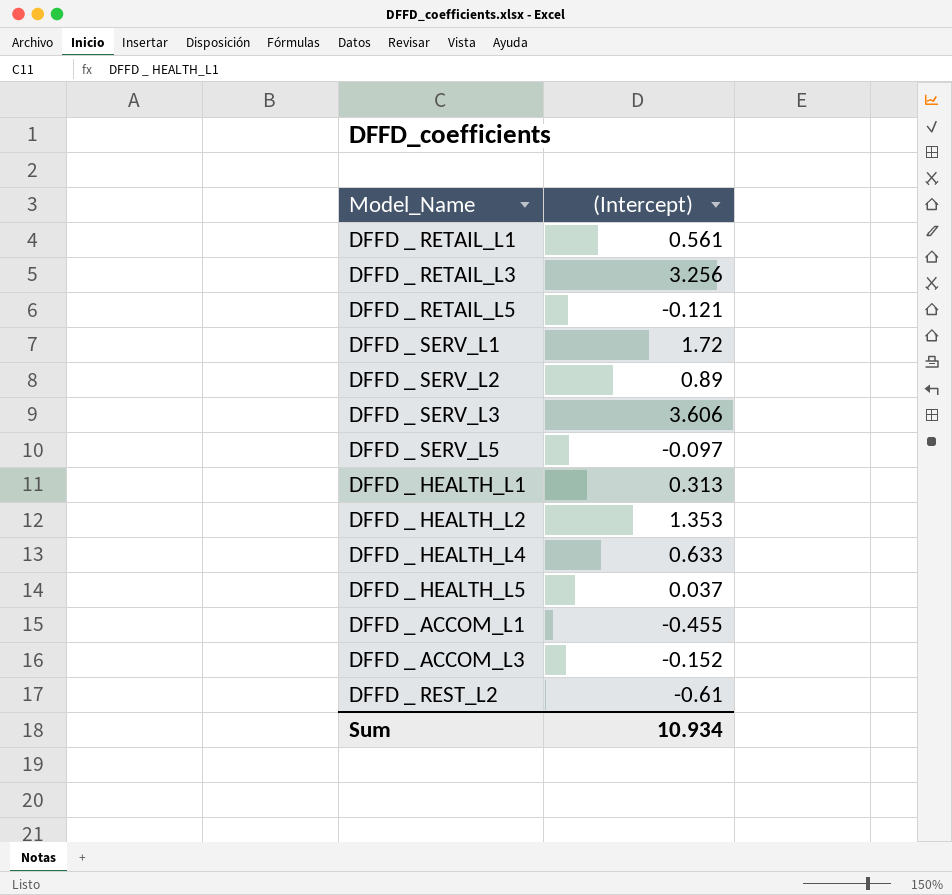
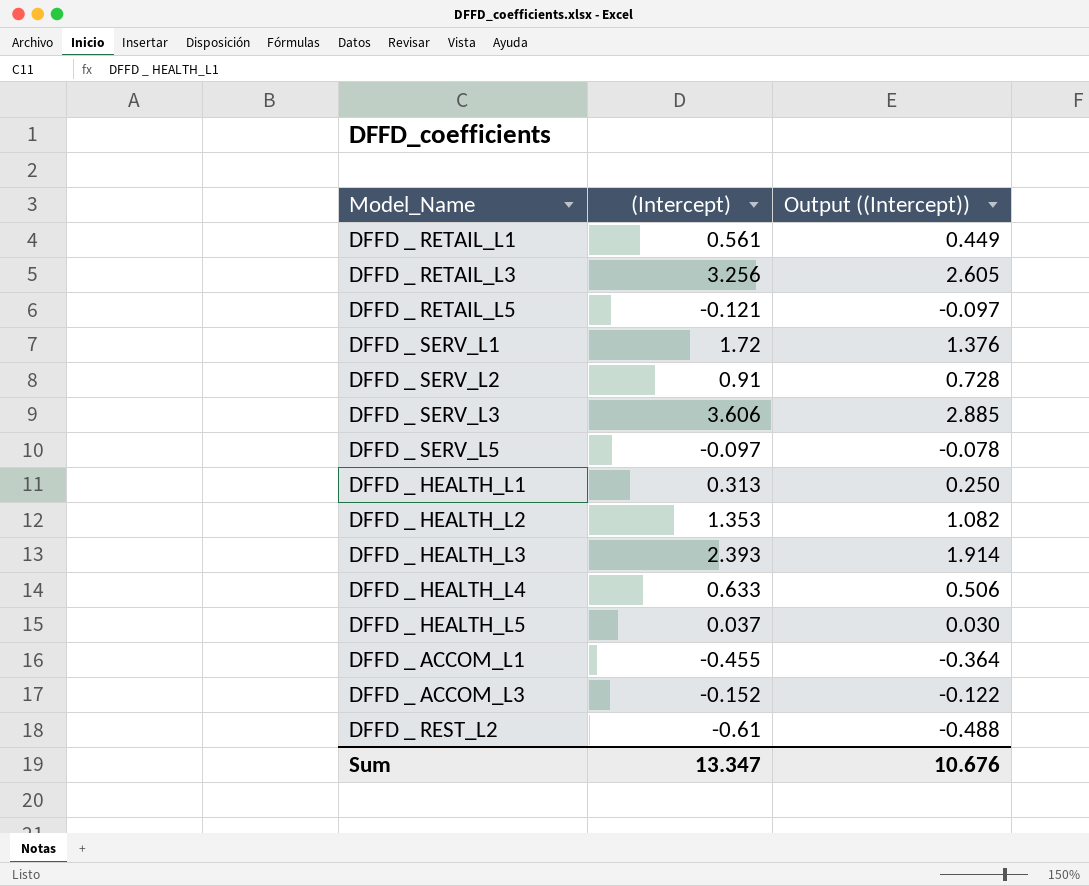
column Output ((Intercept)) | formula: none -> [(Intercept)] * 0.8
DFFD _ SERV_L2 | (Intercept): 0.89 -> 0.91
row DFFD _ HEALTH_L3: none -> 2.393 | 1.914
Sum | (Intercept): 10.934 -> 13.347

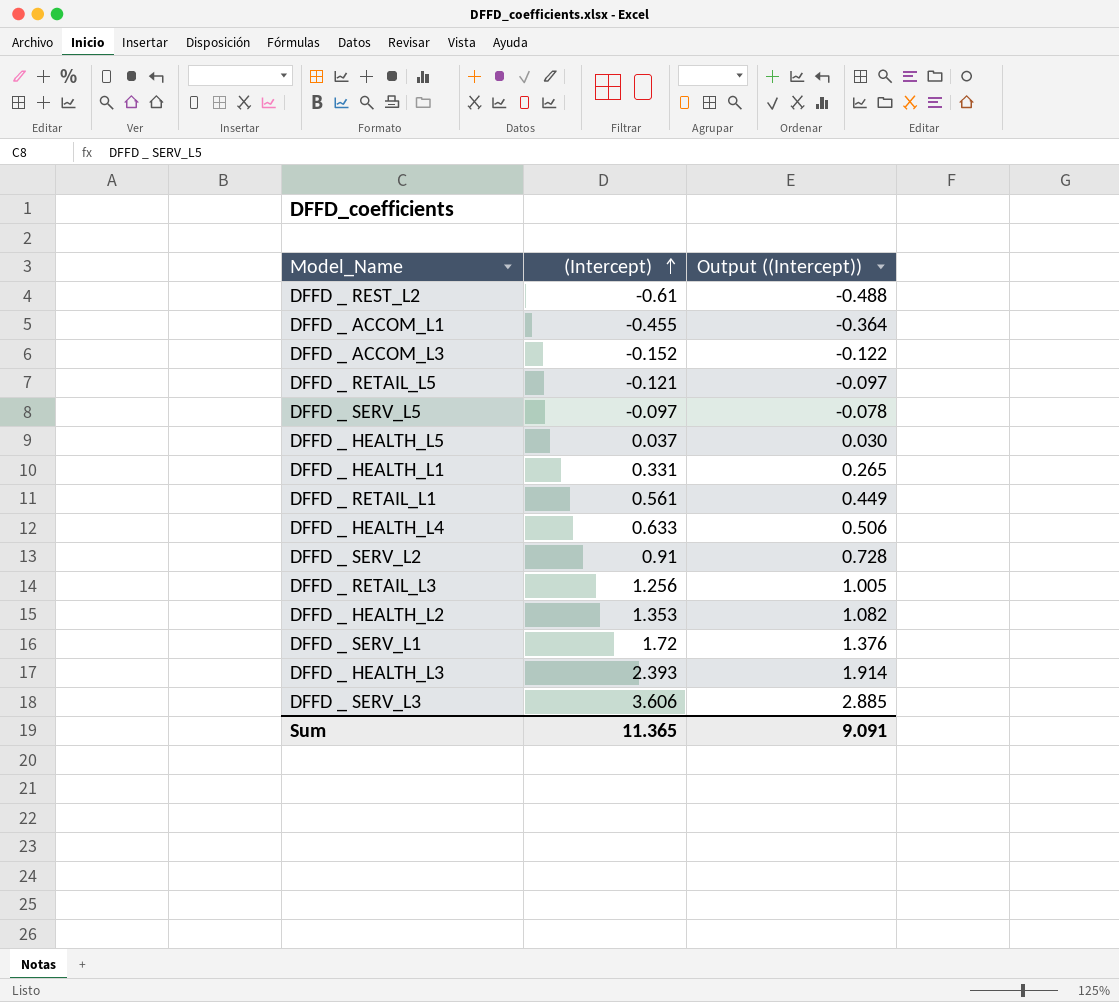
row order: none -> (Intercept) ascending
DFFD _ HEALTH_L1 | (Intercept): 0.313 -> 0.331
DFFD _ HEALTH_L1 | Output ((Intercept)): 0.250 -> 0.265
DFFD _ RETAIL_L3 | (Intercept): 3.256 -> 1.256
DFFD _ RETAIL_L3 | Output ((Intercept)): 2.605 -> 1.005
Sum | (Intercept): 13.347 -> 11.365
Sum | Output ((Intercept)): 10.676 -> 9.091

